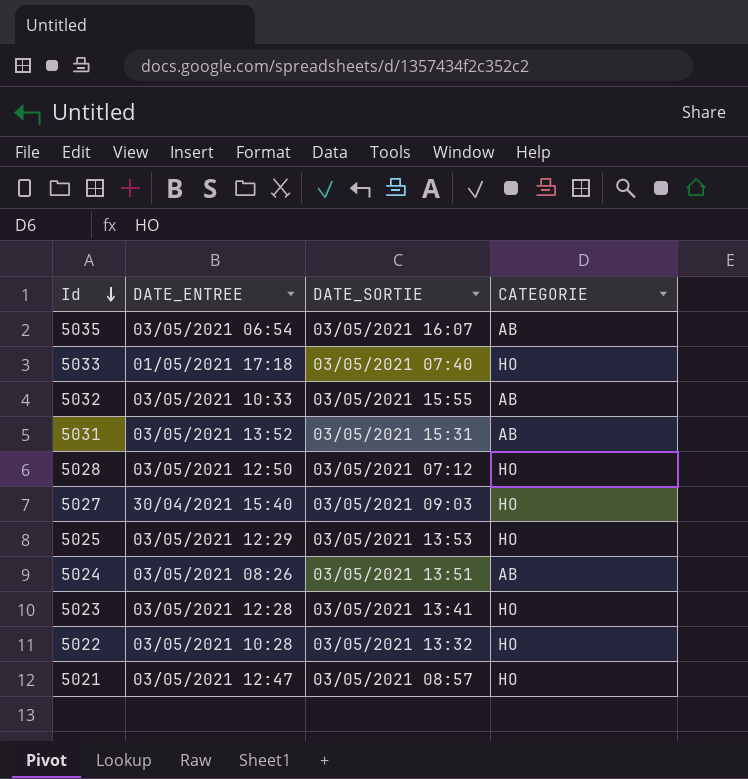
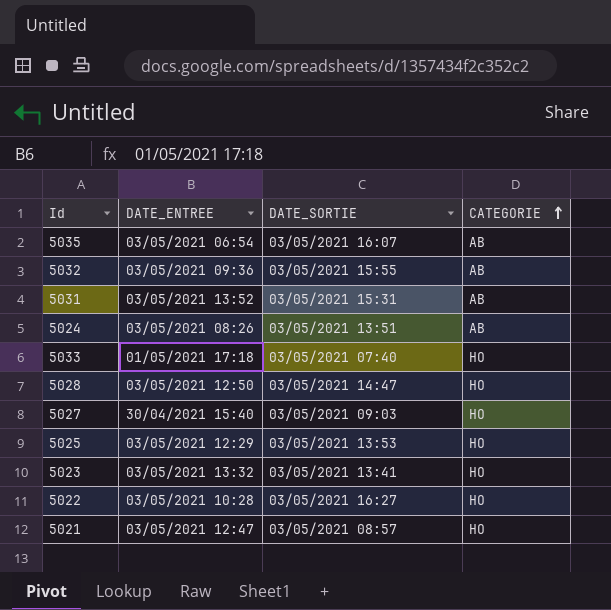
row order: Id descending -> CATEGORIE ascending
5032 | DATE_ENTREE: 03/05/2021 10:33 -> 03/05/2021 09:36
5028 | DATE_SORTIE: 03/05/2021 07:12 -> 03/05/2021 14:47
5023 | DATE_ENTREE: 03/05/2021 12:28 -> 03/05/2021 13:32
5022 | DATE_SORTIE: 03/05/2021 13:32 -> 03/05/2021 16:27

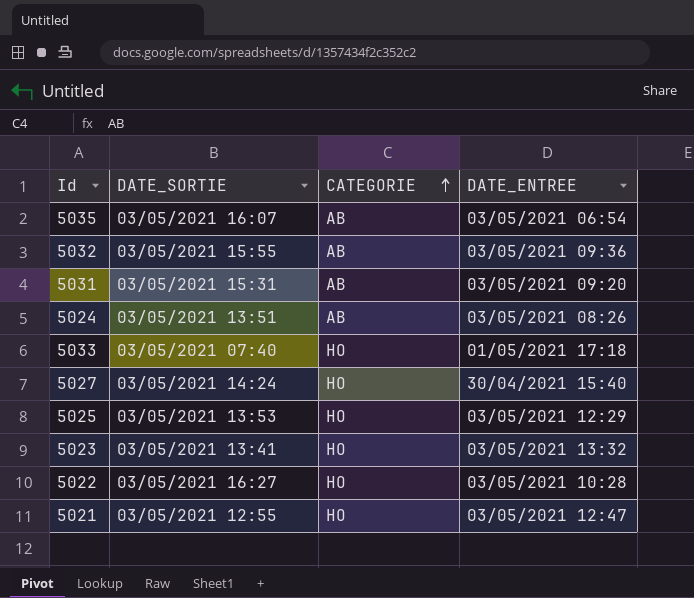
column DATE_ENTREE | position: 2 -> 4
row 5028: 03/05/2021 12:50 | 03/05/2021 14:47 | HO -> none
5031 | DATE_ENTREE: 03/05/2021 13:52 -> 03/05/2021 09:20
5027 | DATE_SORTIE: 03/05/2021 09:03 -> 03/05/2021 14:24
5021 | DATE_SORTIE: 03/05/2021 08:57 -> 03/05/2021 12:55

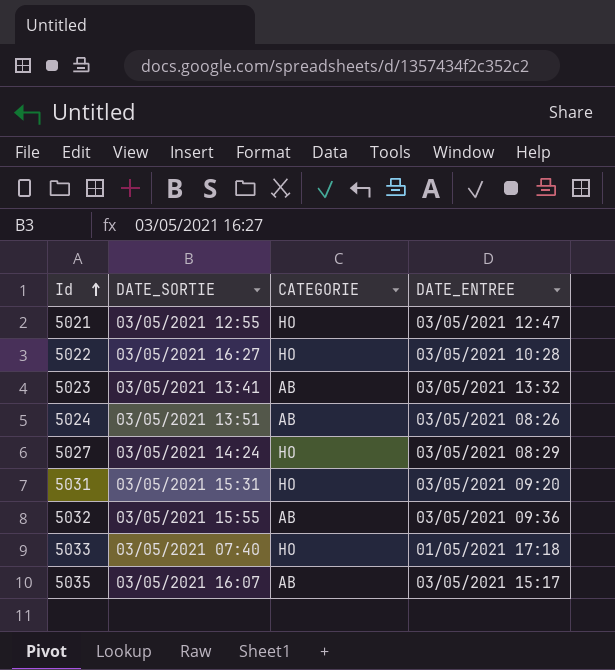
row order: CATEGORIE ascending -> Id ascending
row 5025: 03/05/2021 13:53 | HO | 03/05/2021 12:29 -> none
5023 | CATEGORIE: HO -> AB
5027 | DATE_ENTREE: 30/04/2021 15:40 -> 03/05/2021 08:29
5031 | CATEGORIE: AB -> HO
5035 | DATE_ENTREE: 03/05/2021 06:54 -> 03/05/2021 15:17

